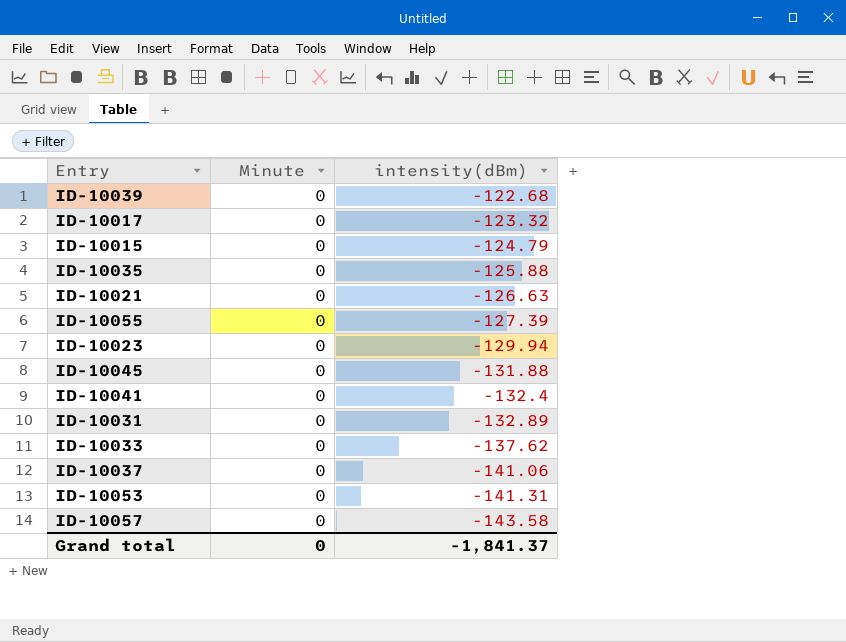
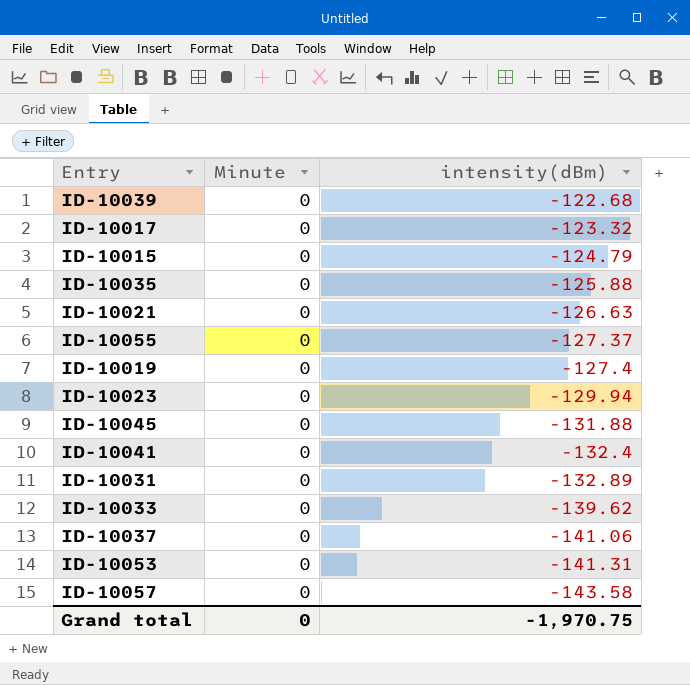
ID-10055 | intensity(dBm): -127.39 -> -127.37
row ID-10019: none -> 0 | -127.4
ID-10033 | intensity(dBm): -137.62 -> -139.62
Grand total | intensity(dBm): -1,841.37 -> -1,970.75

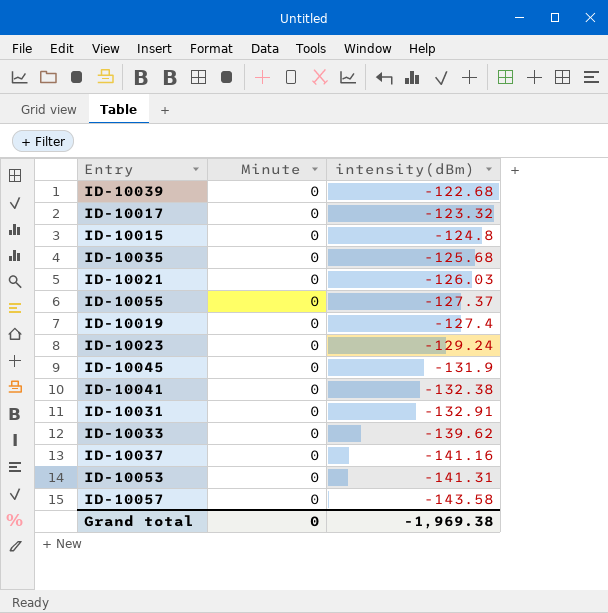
ID-10015 | intensity(dBm): -124.79 -> -124.8
ID-10035 | intensity(dBm): -125.88 -> -125.68
ID-10021 | intensity(dBm): -126.63 -> -126.03
ID-10023 | intensity(dBm): -129.94 -> -129.24
ID-10045 | intensity(dBm): -131.88 -> -131.9
ID-10041 | intensity(dBm): -132.4 -> -132.38
ID-10031 | intensity(dBm): -132.89 -> -132.91
ID-10037 | intensity(dBm): -141.06 -> -141.16
Grand total | intensity(dBm): -1,970.75 -> -1,969.38

